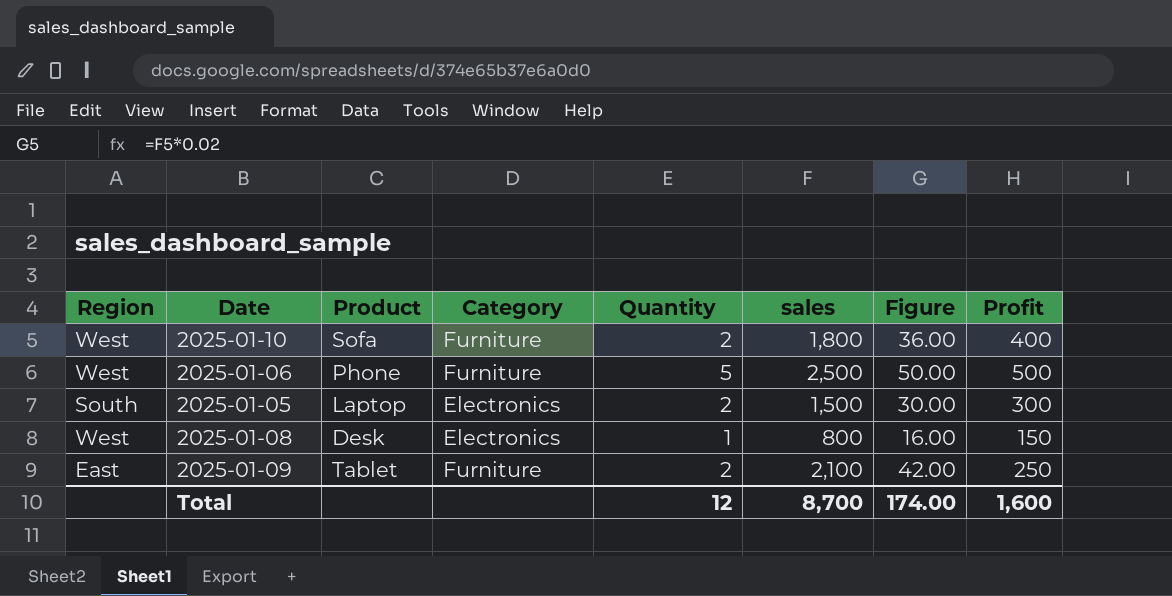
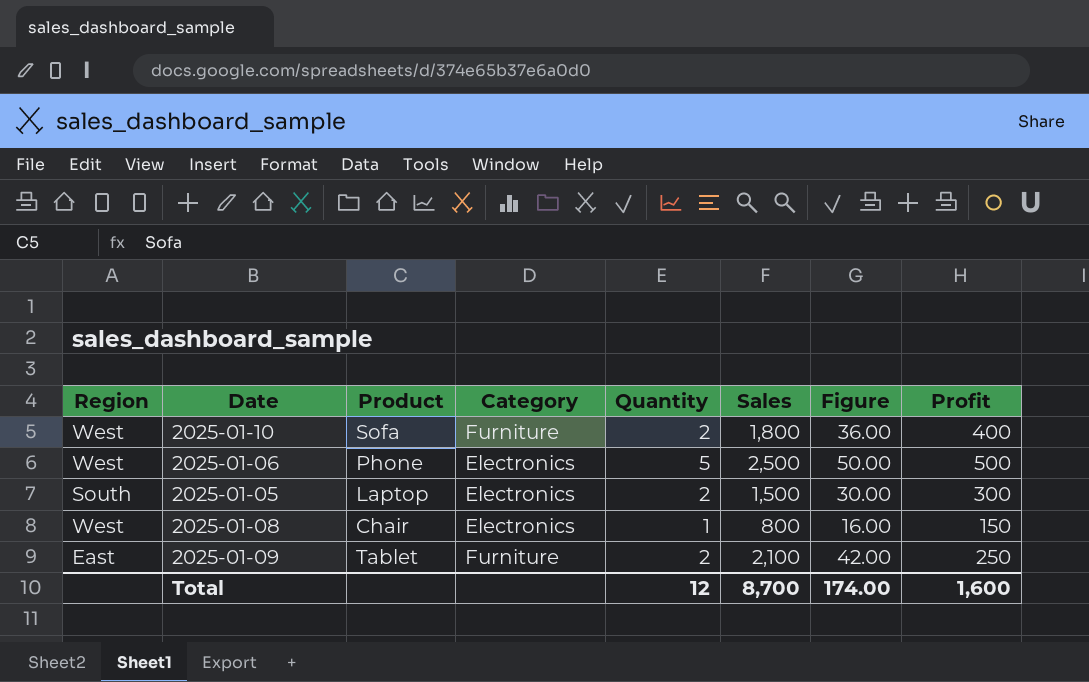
column name: sales -> Sales
2025-01-06 | Category: Furniture -> Electronics
2025-01-08 | Product: Desk -> Chair

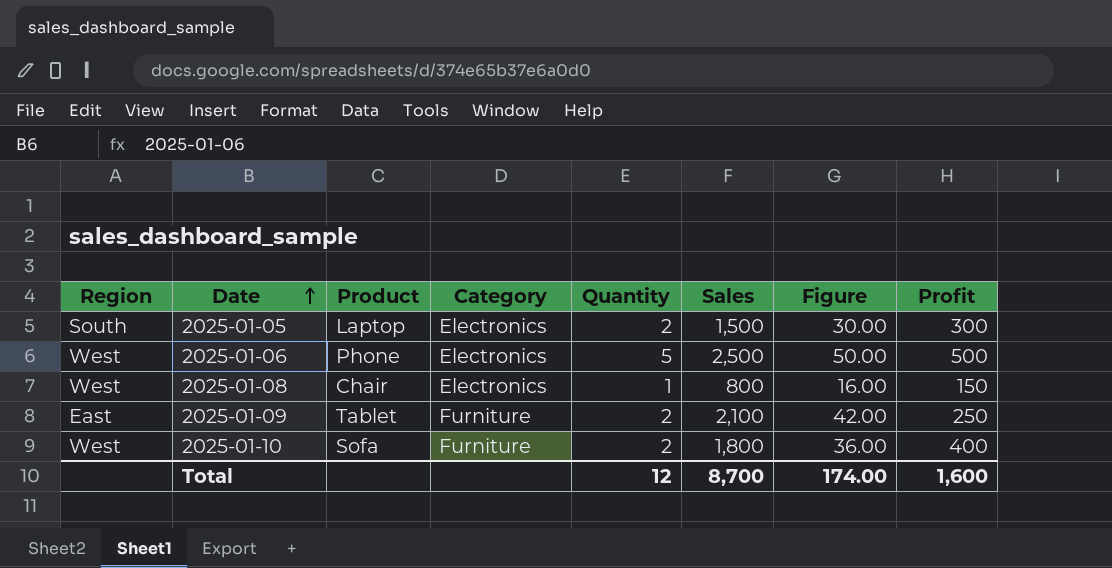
row order: none -> Date ascending

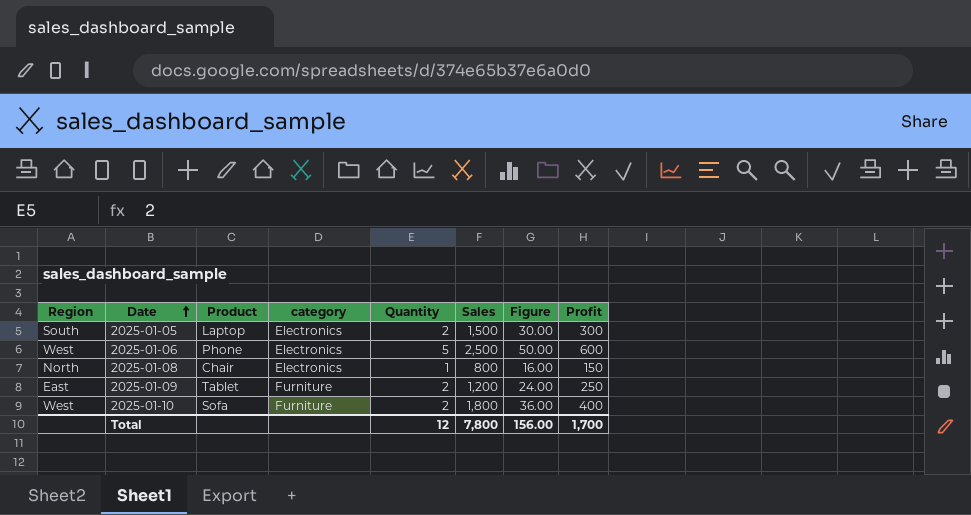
column name: Category -> category
2025-01-06 | Profit: 500 -> 600
2025-01-08 | Region: West -> North
2025-01-09 | Sales: 2,100 -> 1,200
2025-01-09 | Figure: 42.00 -> 24.00
Total | Sales: 8,700 -> 7,800
Total | Figure: 174.00 -> 156.00
Total | Profit: 1,600 -> 1,700

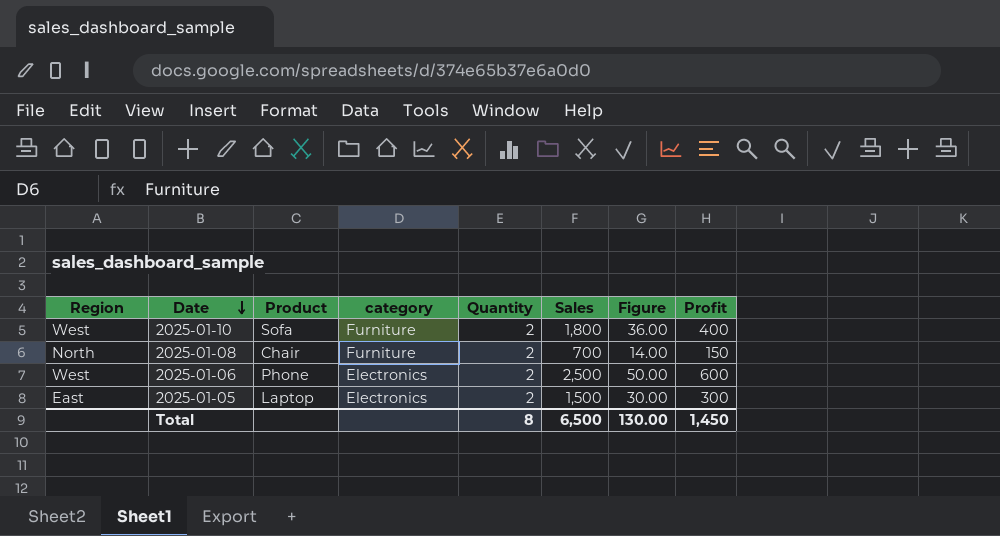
row order: Date ascending -> Date descending
row 2025-01-09: East | Tablet | Furniture | 2 | 1,200 | 24.00 | 250 -> none
2025-01-08 | category: Electronics -> Furniture
2025-01-08 | Quantity: 1 -> 2
2025-01-08 | Sales: 800 -> 700
2025-01-08 | Figure: 16.00 -> 14.00
2025-01-06 | Quantity: 5 -> 2
2025-01-05 | Region: South -> East
Total | Quantity: 12 -> 8
Total | Sales: 7,800 -> 6,500
Total | Figure: 156.00 -> 130.00
Total | Profit: 1,700 -> 1,450

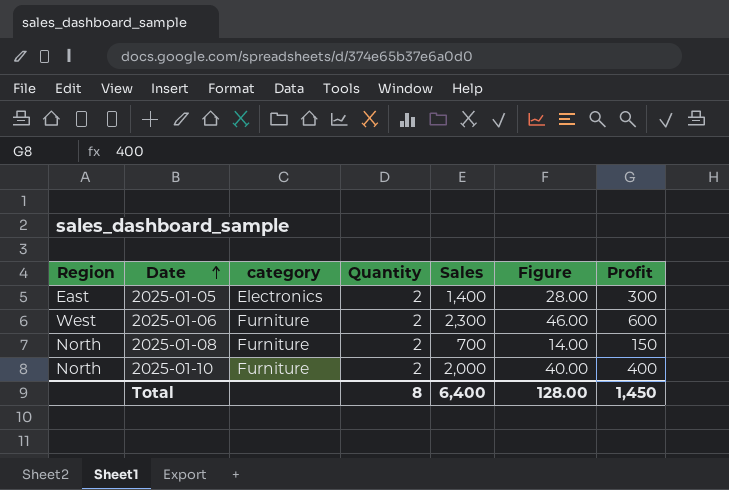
row order: Date descending -> Date ascending
column Product | position: 3 -> none
2025-01-05 | Sales: 1,500 -> 1,400
2025-01-05 | Figure: 30.00 -> 28.00
2025-01-06 | category: Electronics -> Furniture
2025-01-06 | Sales: 2,500 -> 2,300
2025-01-06 | Figure: 50.00 -> 46.00
2025-01-10 | Region: West -> North
2025-01-10 | Sales: 1,800 -> 2,000
2025-01-10 | Figure: 36.00 -> 40.00
Total | Sales: 6,500 -> 6,400
Total | Figure: 130.00 -> 128.00

